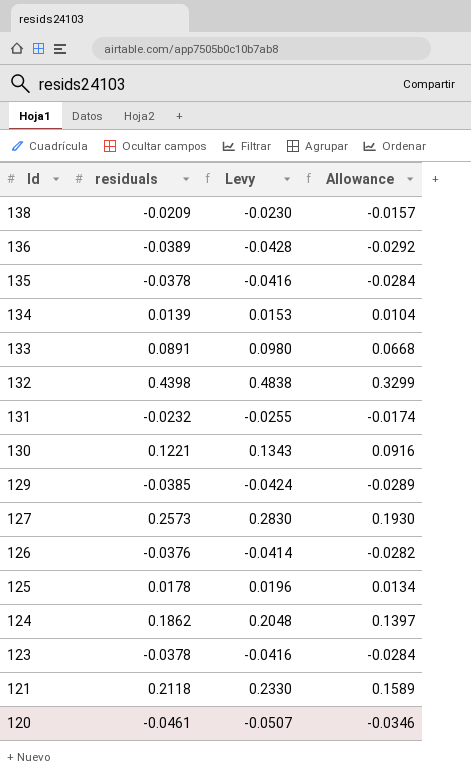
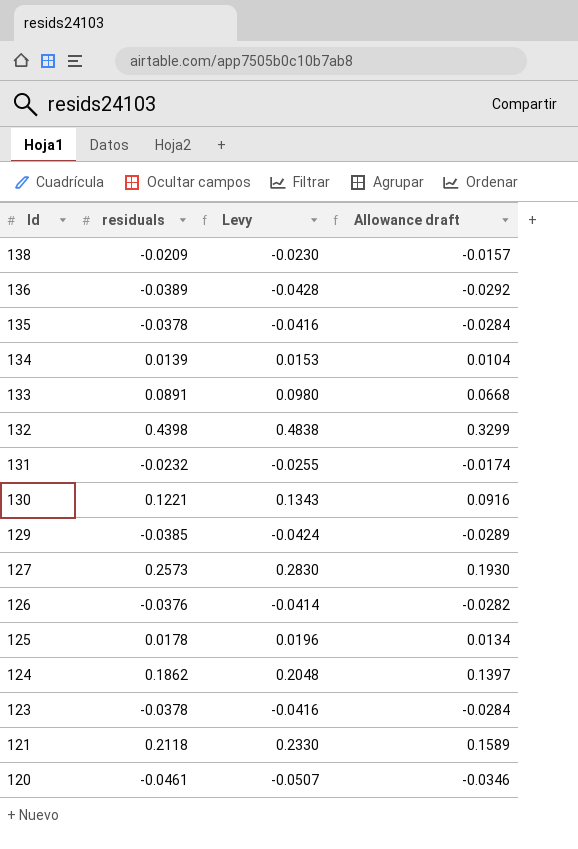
column name: Allowance -> Allowance draft

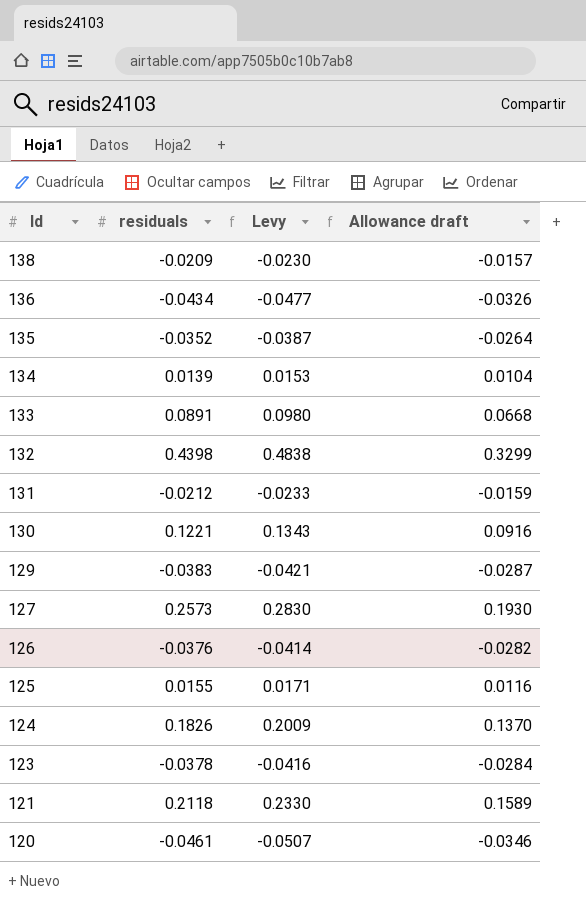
136 | residuals: -0.0389 -> -0.0434
136 | Levy: -0.0428 -> -0.0477
136 | Allowance draft: -0.0292 -> -0.0326
135 | residuals: -0.0378 -> -0.0352
135 | Levy: -0.0416 -> -0.0387
135 | Allowance draft: -0.0284 -> -0.0264
131 | residuals: -0.0232 -> -0.0212
131 | Levy: -0.0255 -> -0.0233
131 | Allowance draft: -0.0174 -> -0.0159
129 | residuals: -0.0385 -> -0.0383
129 | Levy: -0.0424 -> -0.0421
129 | Allowance draft: -0.0289 -> -0.0287
125 | residuals: 0.0178 -> 0.0155
125 | Levy: 0.0196 -> 0.0171
125 | Allowance draft: 0.0134 -> 0.0116
124 | residuals: 0.1862 -> 0.1826
124 | Levy: 0.2048 -> 0.2009
124 | Allowance draft: 0.1397 -> 0.1370

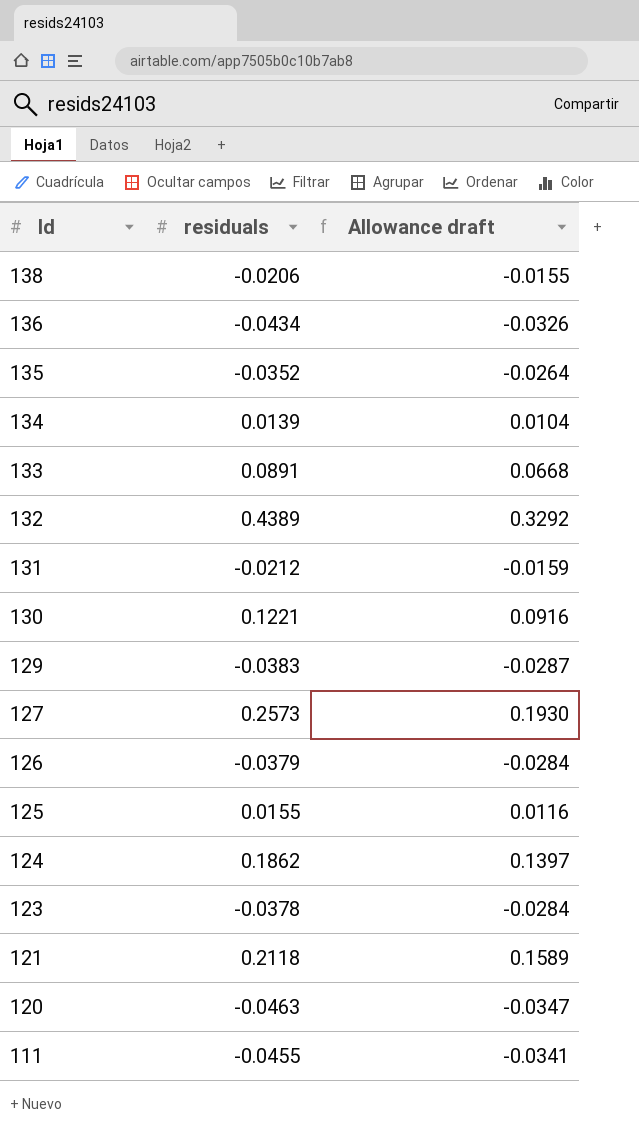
column Levy | formula: [residuals] * 1.1 -> none
138 | residuals: -0.0209 -> -0.0206
138 | Allowance draft: -0.0157 -> -0.0155
132 | residuals: 0.4398 -> 0.4389
132 | Allowance draft: 0.3299 -> 0.3292
126 | residuals: -0.0376 -> -0.0379
126 | Allowance draft: -0.0282 -> -0.0284
124 | residuals: 0.1826 -> 0.1862
124 | Allowance draft: 0.1370 -> 0.1397
120 | residuals: -0.0461 -> -0.0463
120 | Allowance draft: -0.0346 -> -0.0347
row 111: none -> -0.0455 | -0.0341

